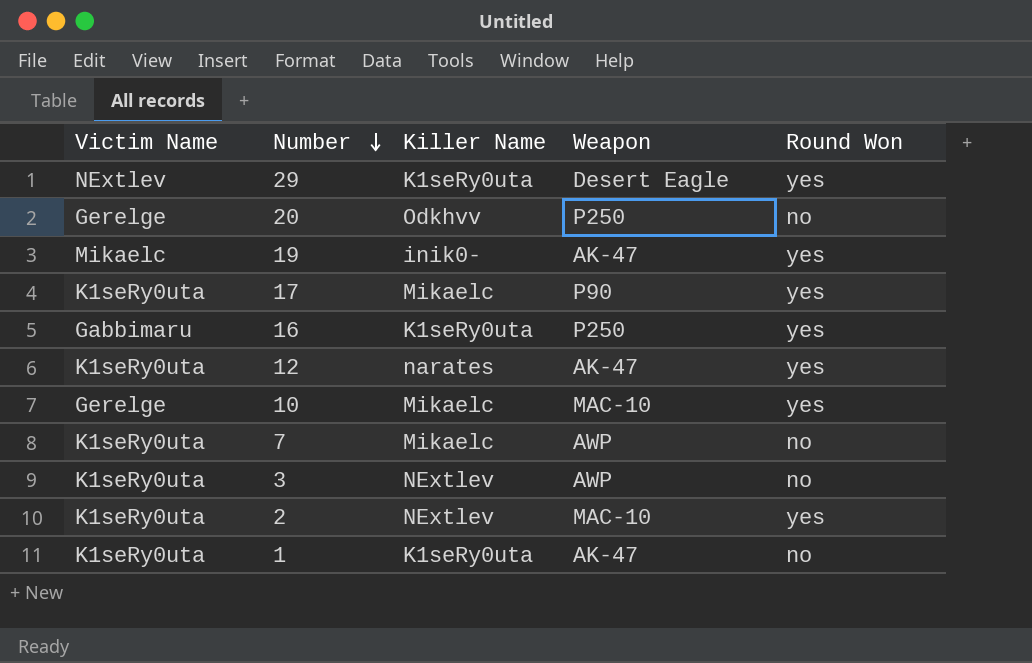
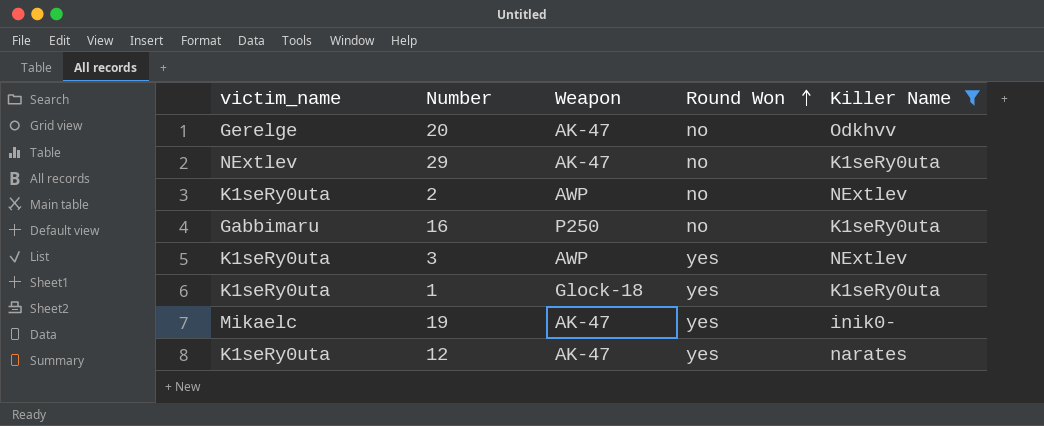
filter: none -> Killer Name != Mikaelc
row order: Number descending -> Round Won ascending
column name: Victim Name -> victim_name
column Killer Name | position: 3 -> 5
20 | Weapon: P250 -> AK-47
29 | Weapon: Desert Eagle -> AK-47
29 | Round Won: yes -> no
2 | Weapon: MAC-10 -> AWP
2 | Round Won: yes -> no
16 | Round Won: yes -> no
3 | Round Won: no -> yes
1 | Weapon: AK-47 -> Glock-18
1 | Round Won: no -> yes

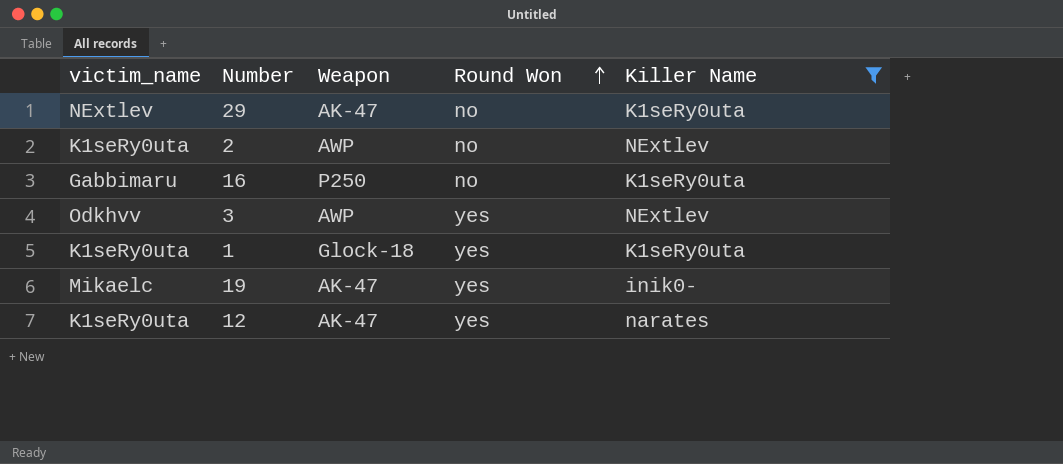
row 20: Gerelge | AK-47 | no | Odkhvv -> none
3 | victim_name: K1seRy0uta -> Odkhvv

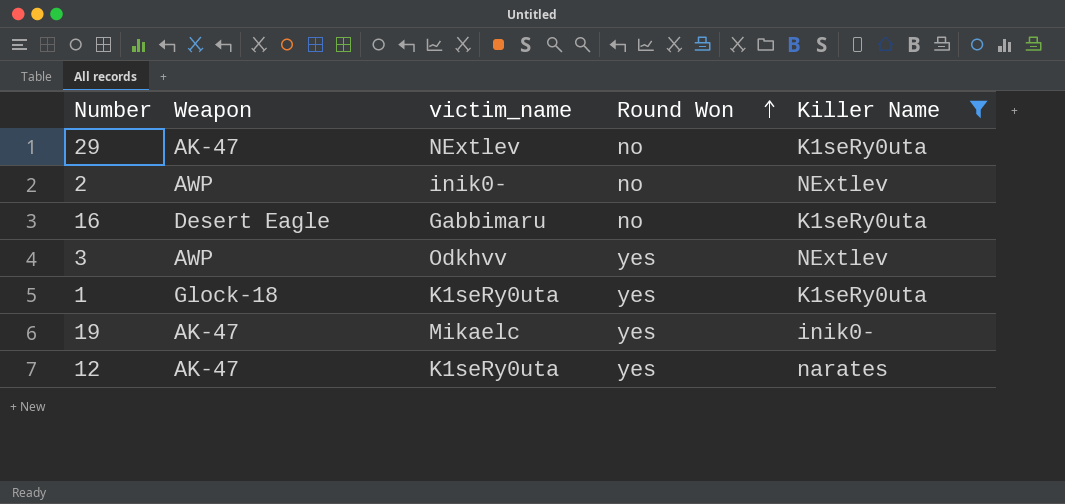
column victim_name | position: 1 -> 3
2 | victim_name: K1seRy0uta -> inik0-
16 | Weapon: P250 -> Desert Eagle

